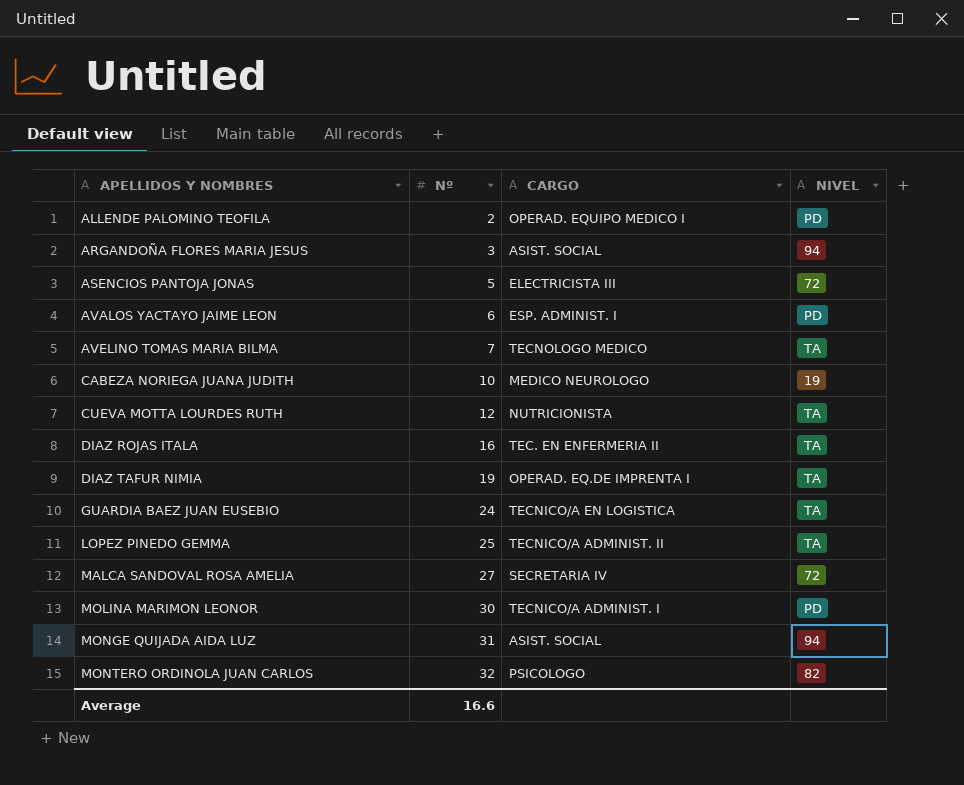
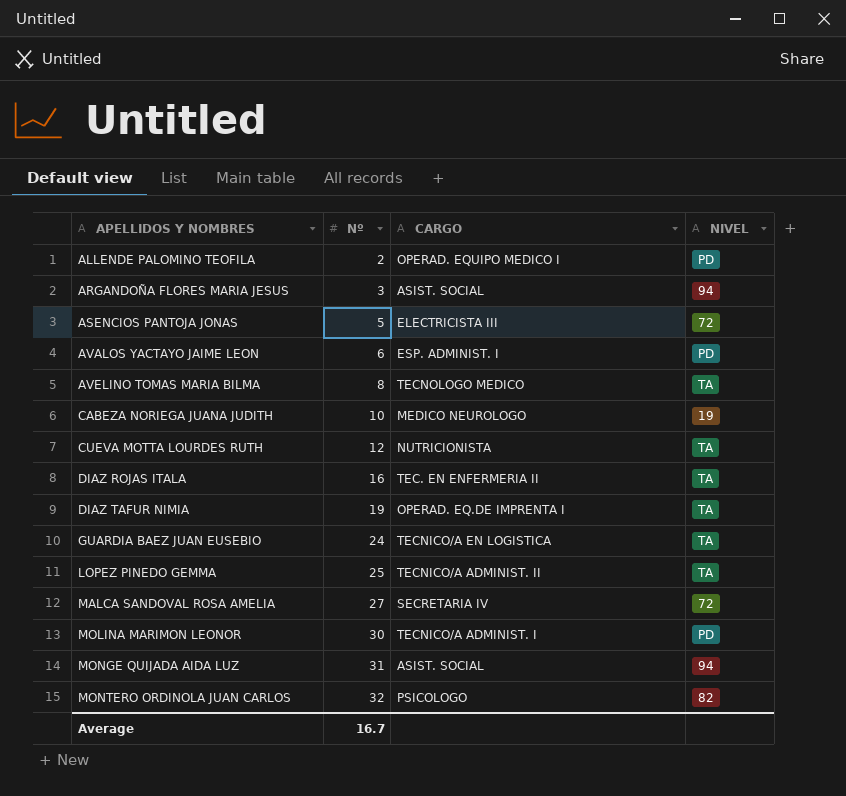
AVELINO TOMAS MARIA BILMA | Nº: 7 -> 8
Average | Nº: 16.6 -> 16.7

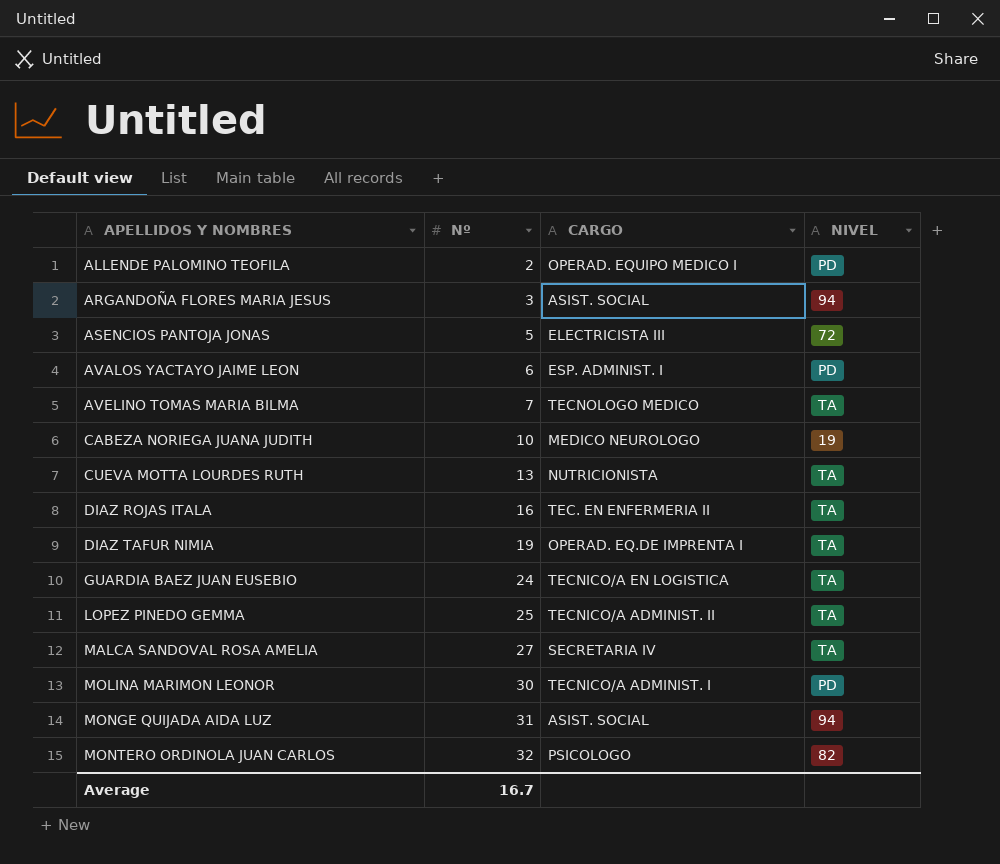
AVELINO TOMAS MARIA BILMA | Nº: 8 -> 7
CUEVA MOTTA LOURDES RUTH | Nº: 12 -> 13
MALCA SANDOVAL ROSA AMELIA | NIVEL: 72 -> TA

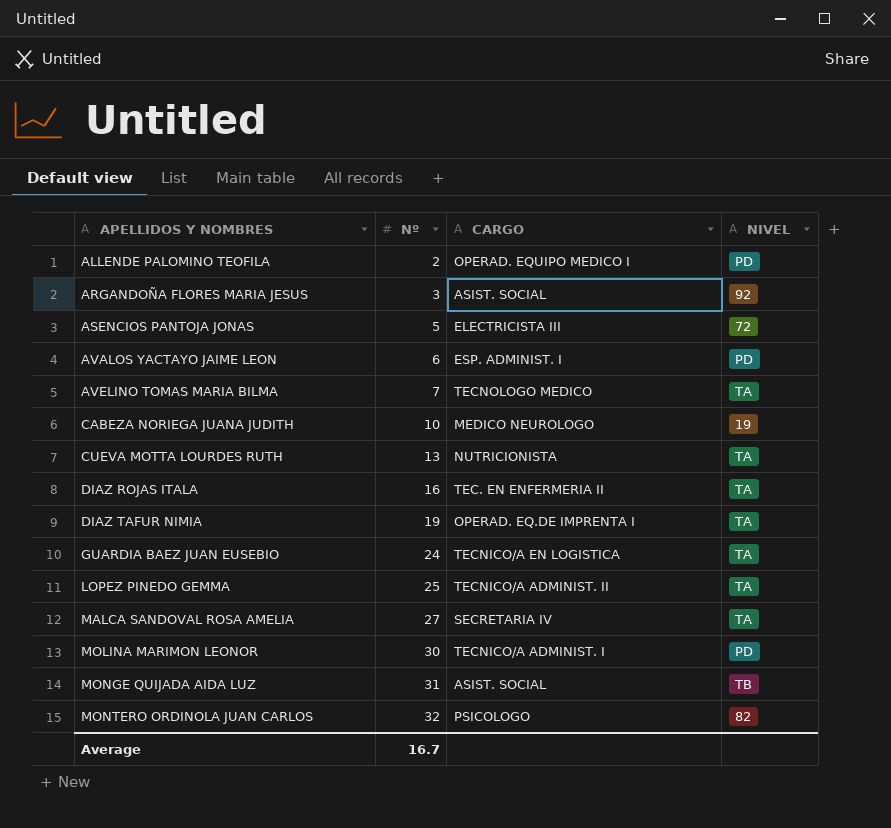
ARGANDOÑA FLORES MARIA JESUS | NIVEL: 94 -> 92
MONGE QUIJADA AIDA LUZ | NIVEL: 94 -> TB

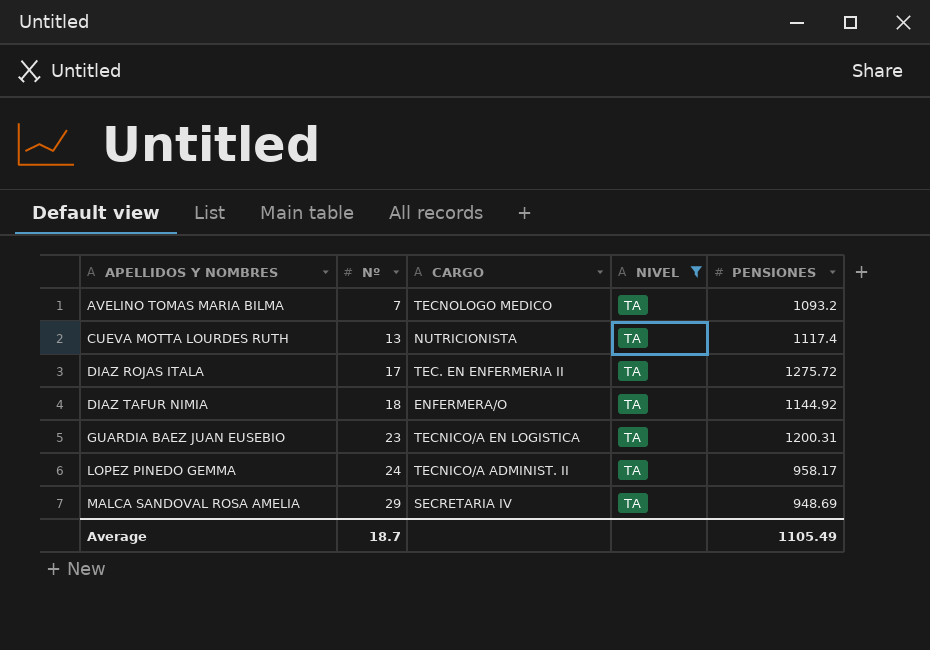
filter: none -> NIVEL = TA
column PENSIONES | position: none -> 5
DIAZ ROJAS ITALA | Nº: 16 -> 17
DIAZ TAFUR NIMIA | Nº: 19 -> 18
DIAZ TAFUR NIMIA | CARGO: OPERAD. EQ.DE IMPRENTA I -> ENFERMERA/O
GUARDIA BAEZ JUAN EUSEBIO | Nº: 24 -> 23
LOPEZ PINEDO GEMMA | Nº: 25 -> 24
MALCA SANDOVAL ROSA AMELIA | Nº: 27 -> 29
Average | Nº: 16.7 -> 18.7

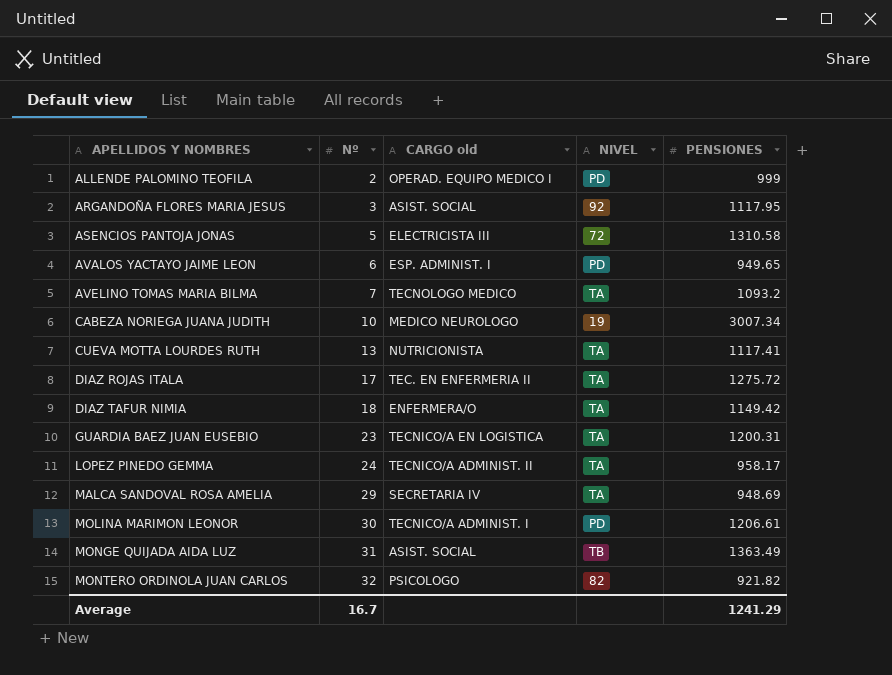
filter: NIVEL = TA -> none
column name: CARGO -> CARGO old
CUEVA MOTTA LOURDES RUTH | PENSIONES: 1117.4 -> 1117.41
DIAZ TAFUR NIMIA | PENSIONES: 1144.92 -> 1149.42
Average | Nº: 18.7 -> 16.7
Average | PENSIONES: 1105.49 -> 1241.29

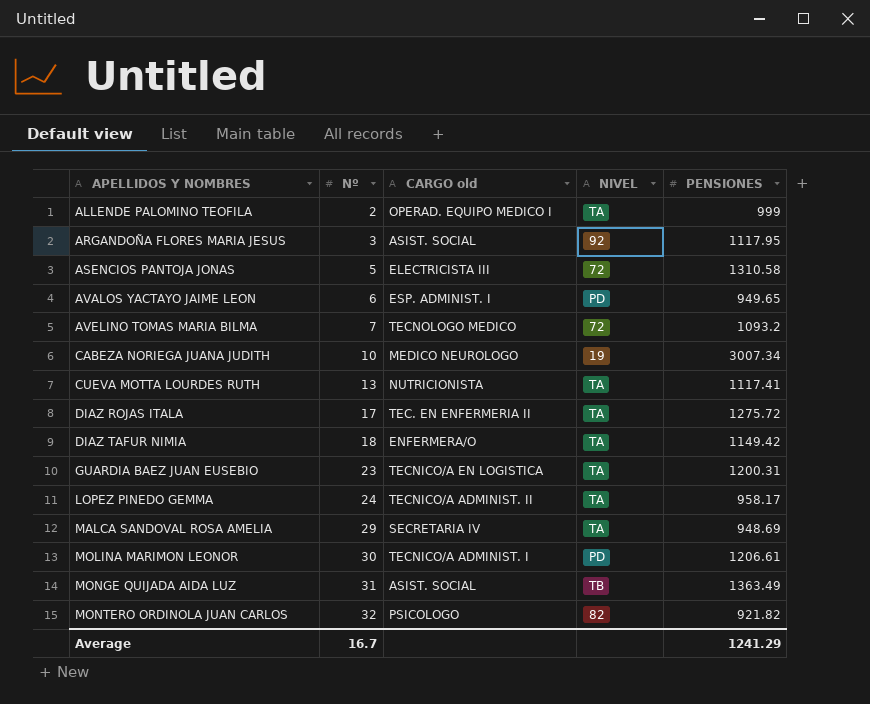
ALLENDE PALOMINO TEOFILA | NIVEL: PD -> TA
AVELINO TOMAS MARIA BILMA | NIVEL: TA -> 72

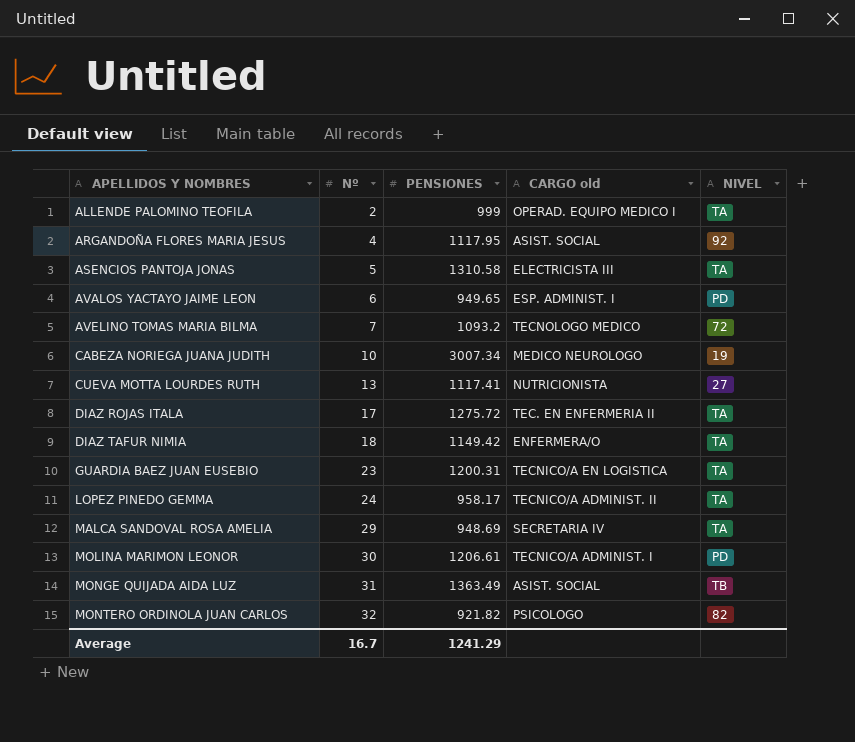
column PENSIONES | position: 5 -> 3
ARGANDOÑA FLORES MARIA JESUS | Nº: 3 -> 4
ASENCIOS PANTOJA JONAS | NIVEL: 72 -> TA
CUEVA MOTTA LOURDES RUTH | NIVEL: TA -> 27

